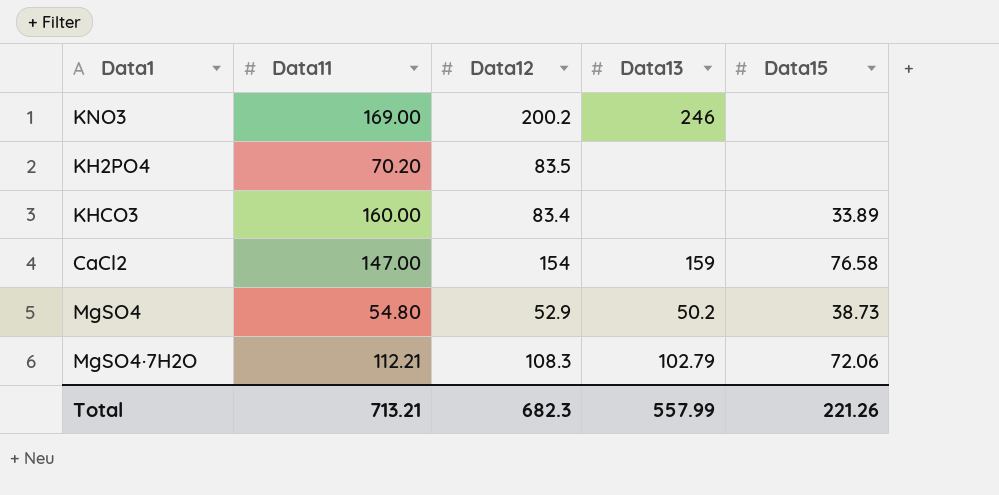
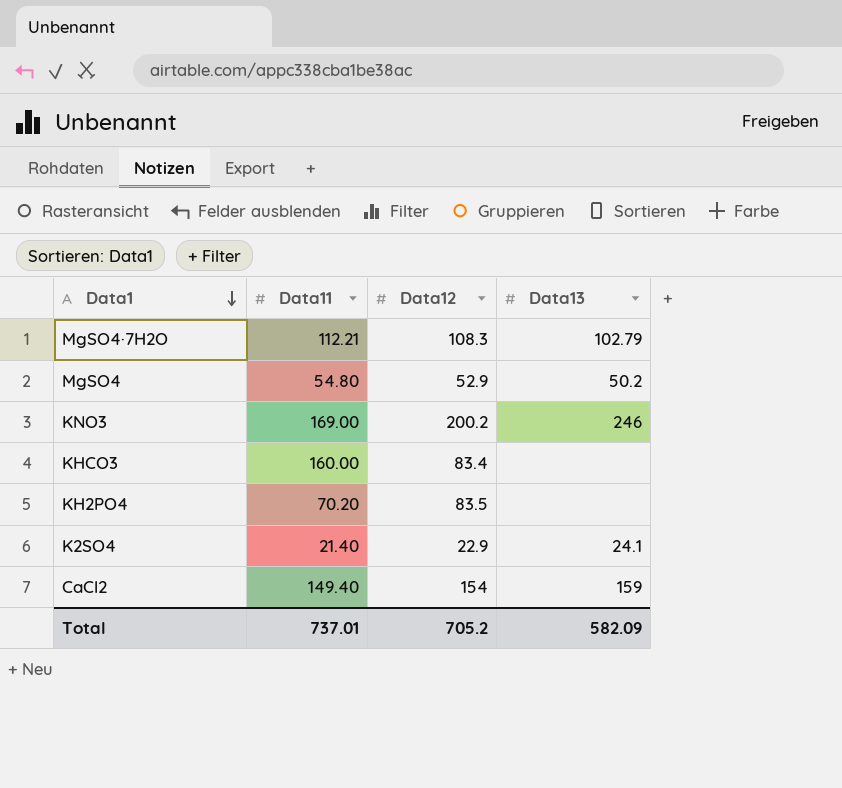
row order: none -> Data1 descending
column Data15 | position: 5 -> none
row K2SO4: none -> 21.40 | 22.9 | 24.1
CaCl2 | Data11: 147.00 -> 149.40
Total | Data11: 713.21 -> 737.01
Total | Data12: 682.3 -> 705.2
Total | Data13: 557.99 -> 582.09

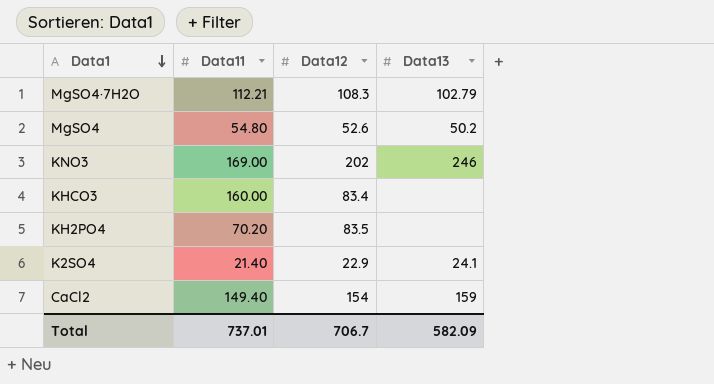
MgSO4 | Data12: 52.9 -> 52.6
KNO3 | Data12: 200.2 -> 202
Total | Data12: 705.2 -> 706.7

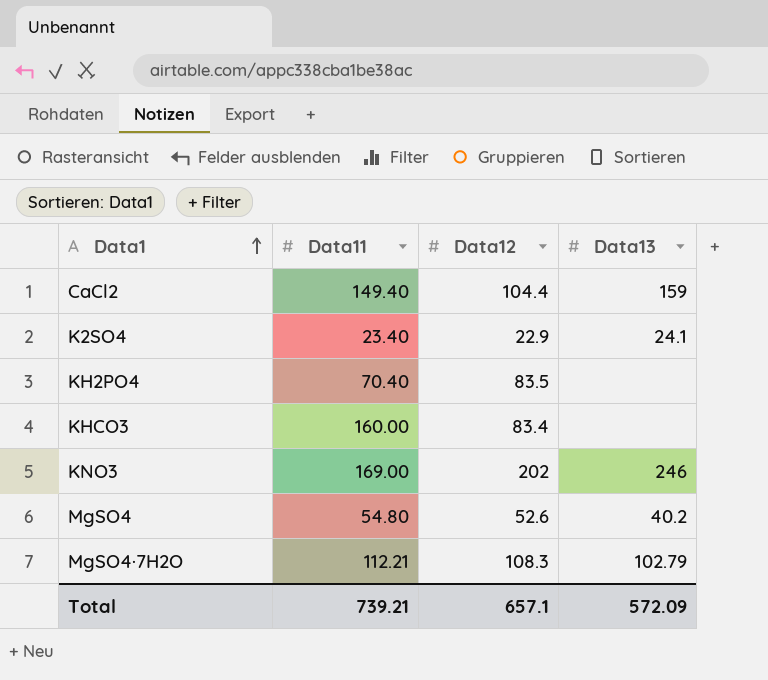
row order: Data1 descending -> Data1 ascending
CaCl2 | Data12: 154 -> 104.4
K2SO4 | Data11: 21.40 -> 23.40
KH2PO4 | Data11: 70.20 -> 70.40
MgSO4 | Data13: 50.2 -> 40.2
Total | Data11: 737.01 -> 739.21
Total | Data12: 706.7 -> 657.1
Total | Data13: 582.09 -> 572.09

